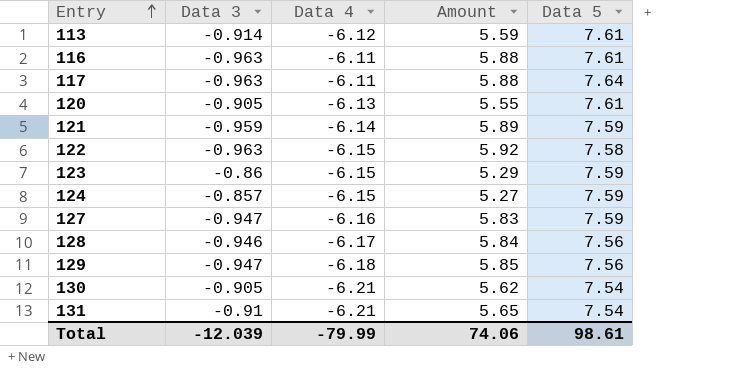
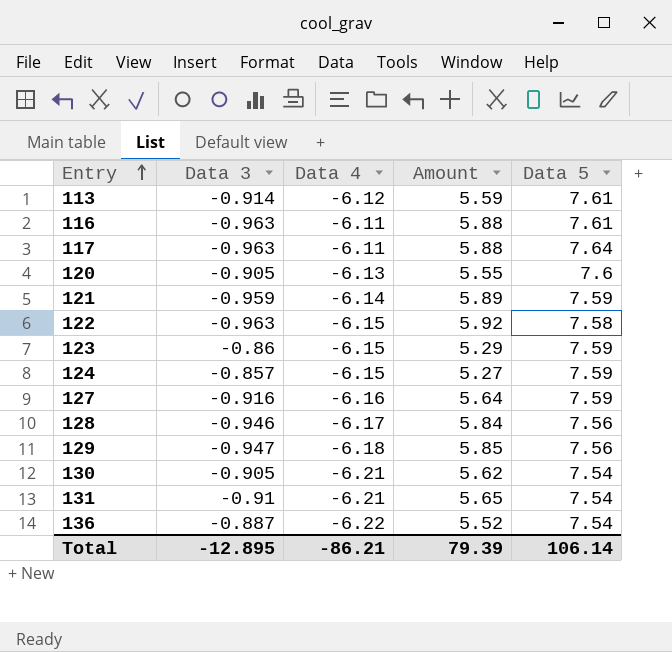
120 | Data 5: 7.61 -> 7.6
127 | Data 3: -0.947 -> -0.916
127 | Amount: 5.83 -> 5.64
row 136: none -> -0.887 | -6.22 | 5.52 | 7.54
Total | Data 3: -12.039 -> -12.895
Total | Data 4: -79.99 -> -86.21
Total | Amount: 74.06 -> 79.39
Total | Data 5: 98.61 -> 106.14

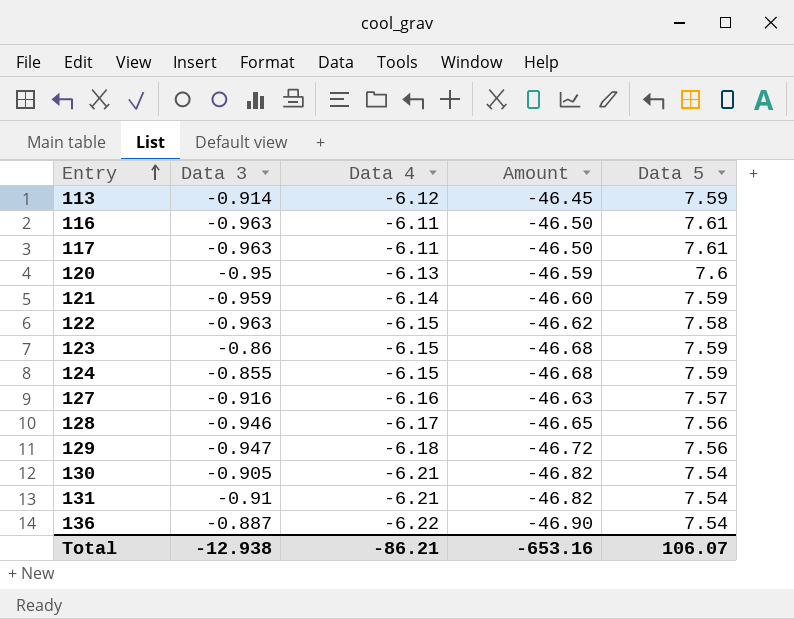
column Amount | formula: [Data 3] * [Data 4] -> [Data 4] * [Data 5]
113 | Data 5: 7.61 -> 7.59
117 | Data 5: 7.64 -> 7.61
120 | Data 3: -0.905 -> -0.95
124 | Data 3: -0.857 -> -0.855
127 | Data 5: 7.59 -> 7.57
Total | Data 3: -12.895 -> -12.938
Total | Amount: 79.39 -> -653.16
Total | Data 5: 106.14 -> 106.07

